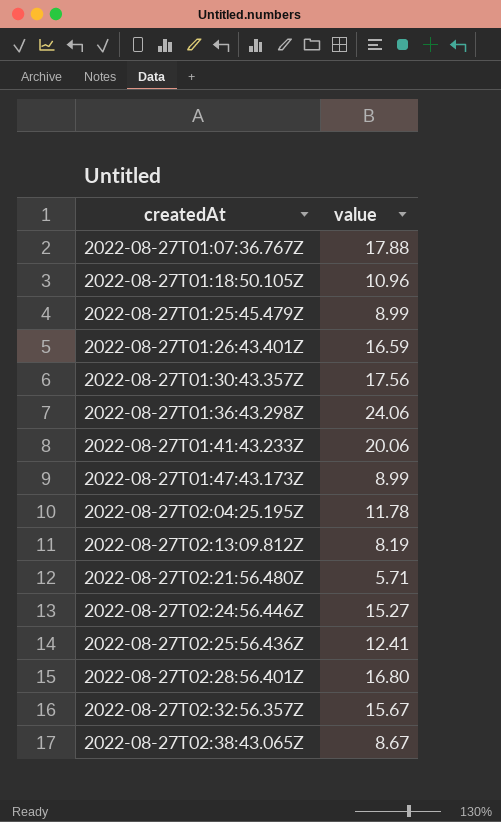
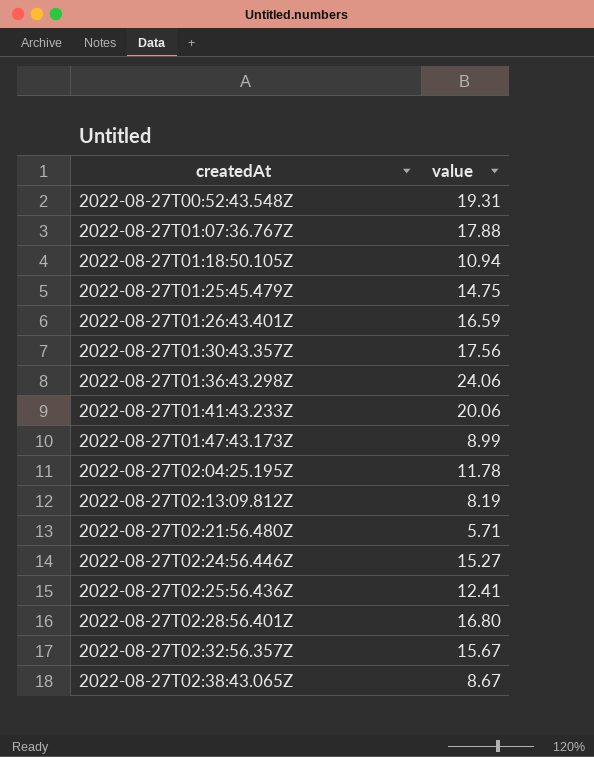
row 2022-08-27T00:52:43.548Z: none -> 19.31
2022-08-27T01:18:50.105Z | value: 10.96 -> 10.94
2022-08-27T01:25:45.479Z | value: 8.99 -> 14.75

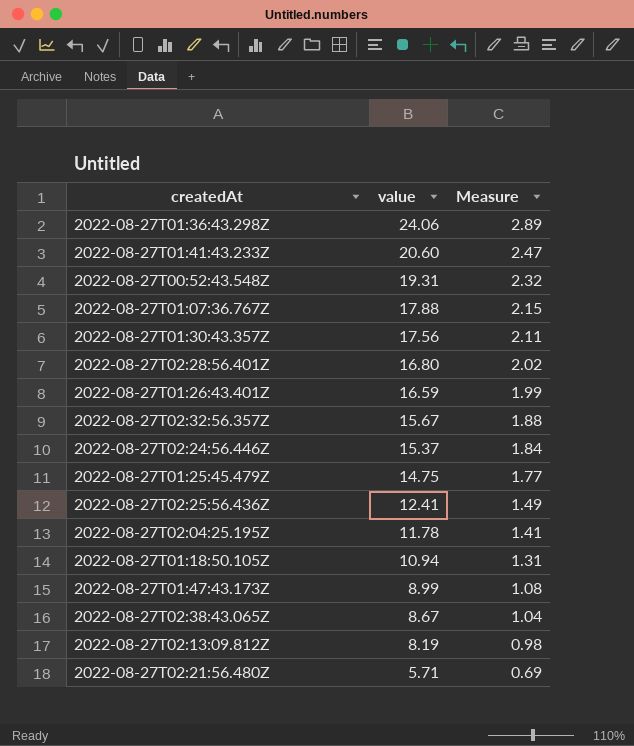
row order: createdAt ascending -> value descending
column Measure | formula: none -> [value] * 0.12
2022-08-27T01:41:43.233Z | value: 20.06 -> 20.60
2022-08-27T02:24:56.446Z | value: 15.27 -> 15.37

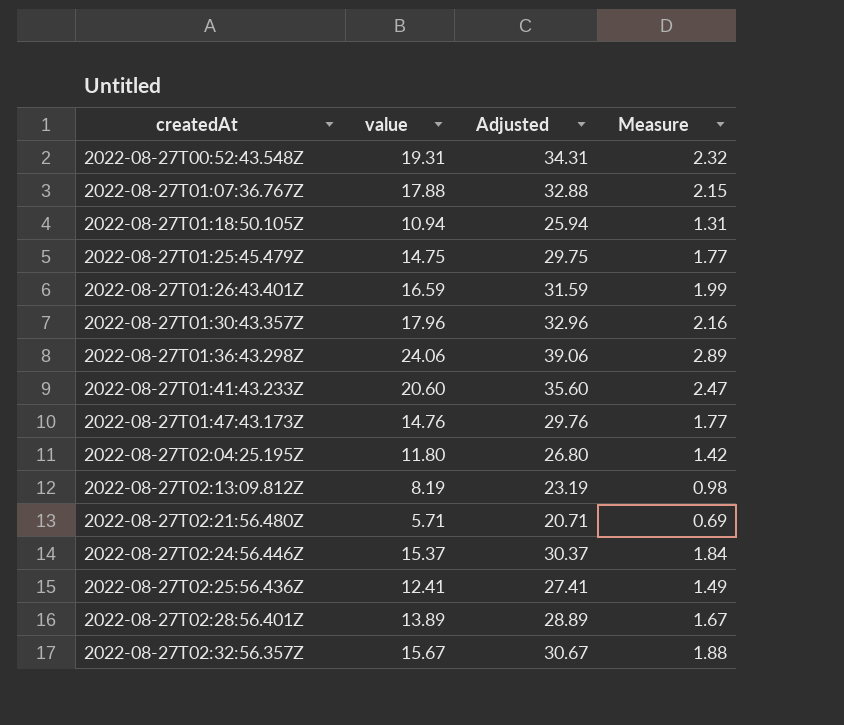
row order: value descending -> createdAt ascending
column Adjusted | formula: none -> [value] + 15
row 2022-08-27T02:38:43.065Z: 8.67 | 1.04 -> none
2022-08-27T01:30:43.357Z | value: 17.56 -> 17.96
2022-08-27T01:30:43.357Z | Measure: 2.11 -> 2.16
2022-08-27T01:47:43.173Z | value: 8.99 -> 14.76
2022-08-27T01:47:43.173Z | Measure: 1.08 -> 1.77
2022-08-27T02:04:25.195Z | value: 11.78 -> 11.80
2022-08-27T02:04:25.195Z | Measure: 1.41 -> 1.42
2022-08-27T02:28:56.401Z | value: 16.80 -> 13.89
2022-08-27T02:28:56.401Z | Measure: 2.02 -> 1.67

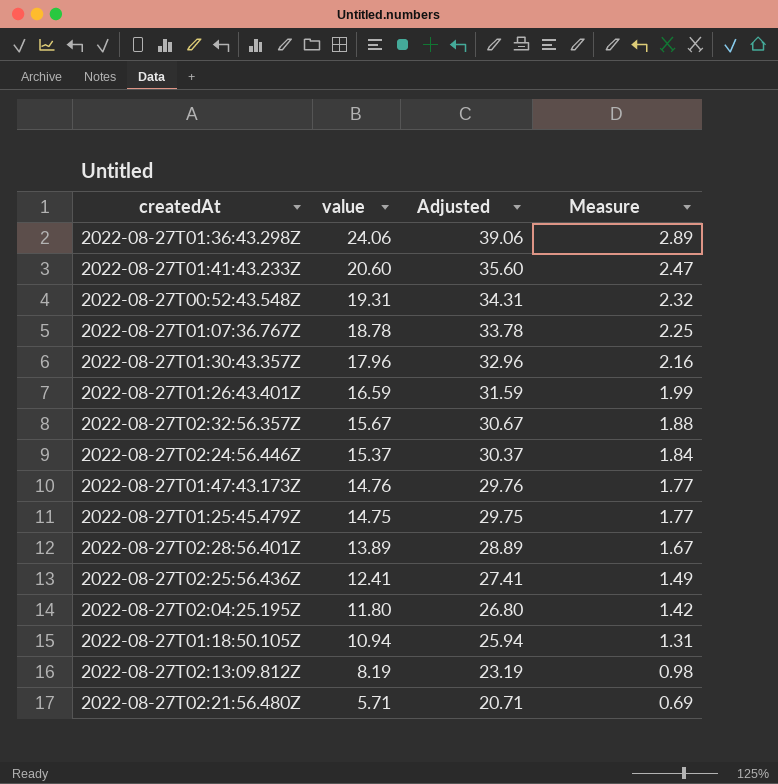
row order: createdAt ascending -> value descending
2022-08-27T01:07:36.767Z | value: 17.88 -> 18.78
2022-08-27T01:07:36.767Z | Adjusted: 32.88 -> 33.78
2022-08-27T01:07:36.767Z | Measure: 2.15 -> 2.25

